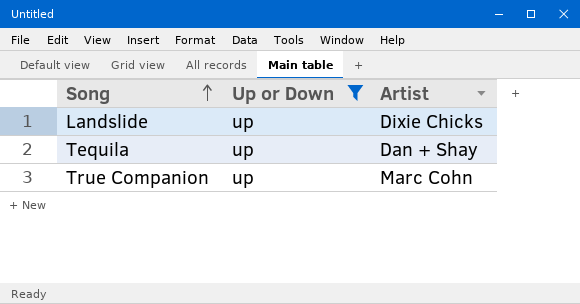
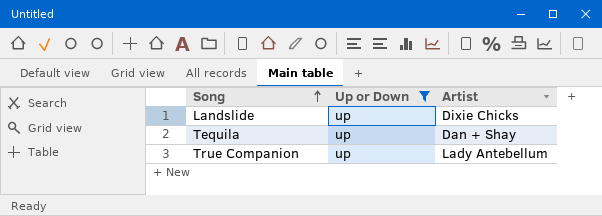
True Companion | Artist: Marc Cohn -> Lady Antebellum

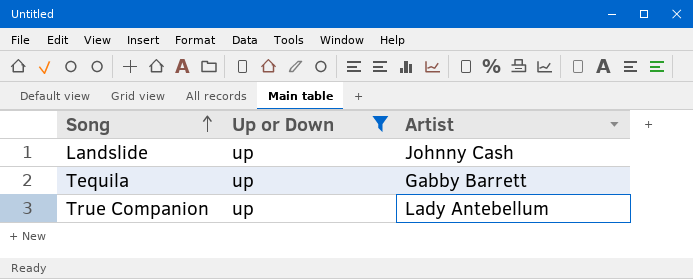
Landslide | Artist: Dixie Chicks -> Johnny Cash
Tequila | Artist: Dan + Shay -> Gabby Barrett

